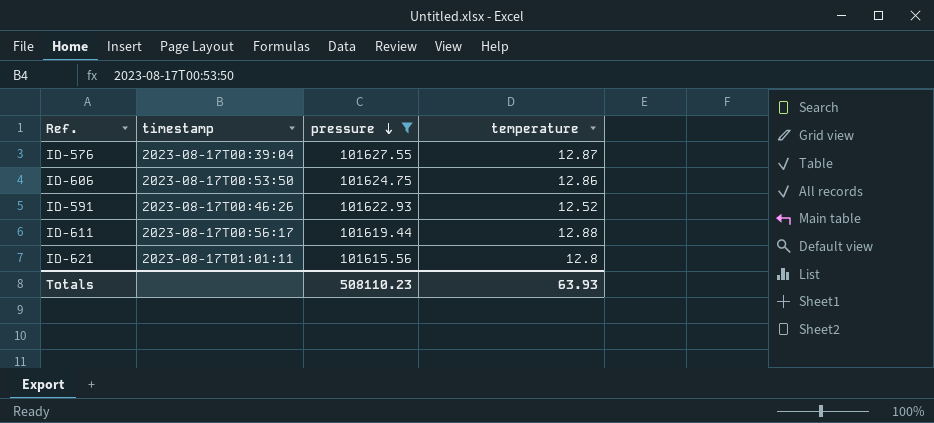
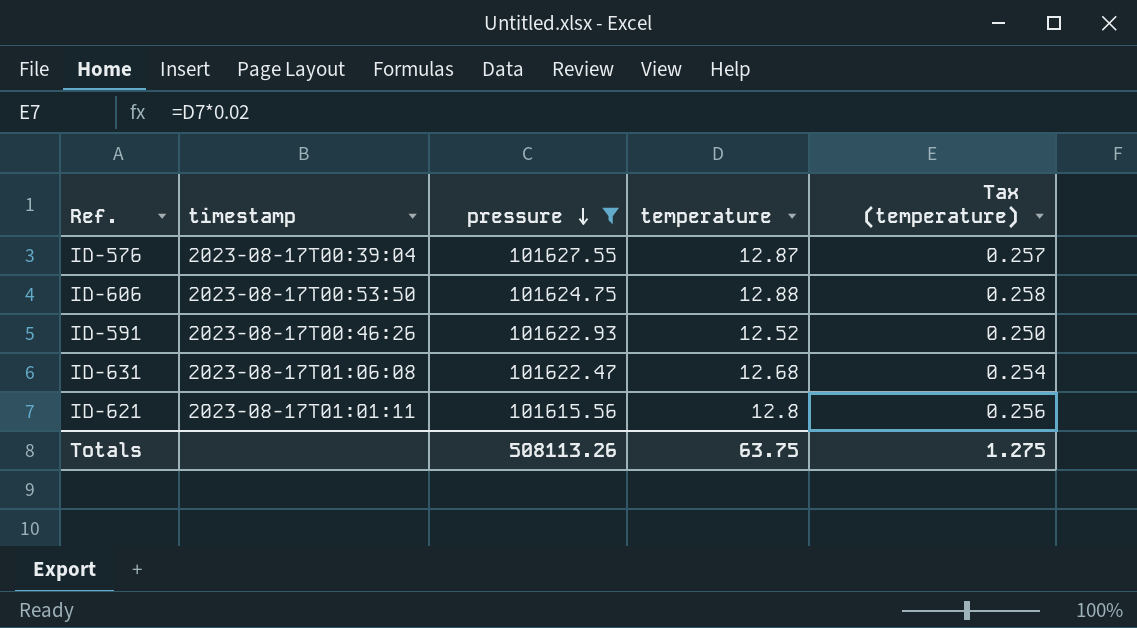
column Tax (temperature) | formula: none -> [temperature] * 0.02
row ID-611: 2023-08-17T00:56:17 | 101619.44 | 12.88 -> none
ID-606 | temperature: 12.86 -> 12.88
row ID-631: none -> 2023-08-17T01:06:08 | 101622.47 | 12.68 | 0.254
Totals | pressure: 508110.23 -> 508113.26
Totals | temperature: 63.93 -> 63.75

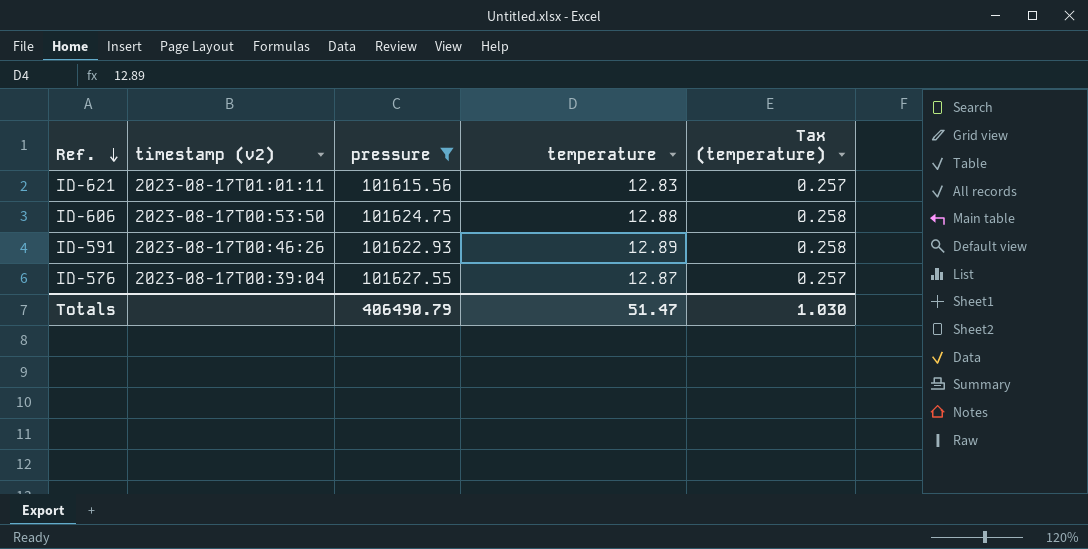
row order: pressure descending -> Ref. descending
column name: timestamp -> timestamp (v2)
row ID-631: 2023-08-17T01:06:08 | 101622.47 | 12.68 | 0.254 -> none
ID-621 | temperature: 12.8 -> 12.83
ID-621 | Tax (temperature): 0.256 -> 0.257
ID-591 | temperature: 12.52 -> 12.89
ID-591 | Tax (temperature): 0.250 -> 0.258
Totals | pressure: 508113.26 -> 406490.79
Totals | temperature: 63.75 -> 51.47
Totals | Tax (temperature): 1.275 -> 1.030

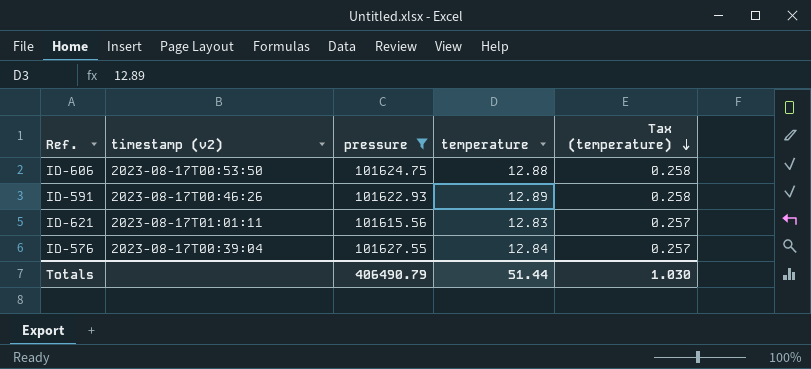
row order: Ref. descending -> Tax (temperature) descending
ID-576 | temperature: 12.87 -> 12.84
Totals | temperature: 51.47 -> 51.44

